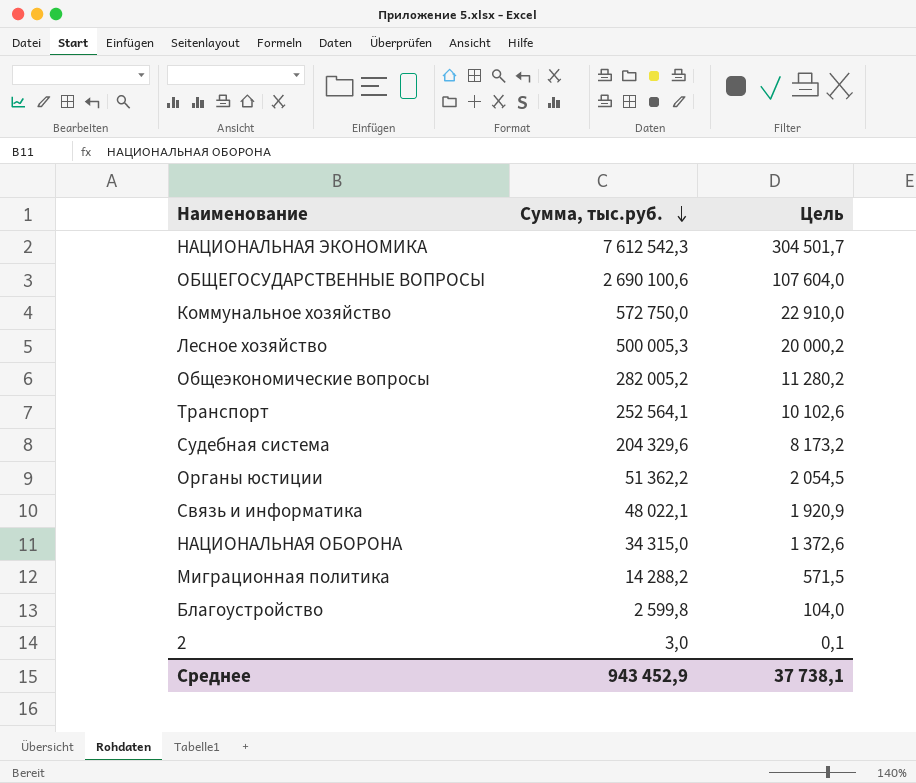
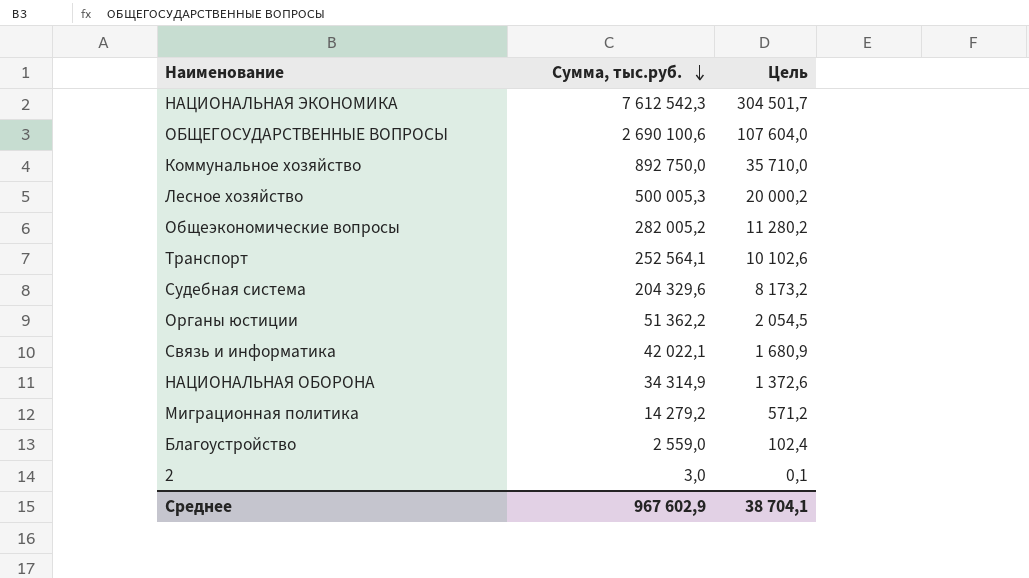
Коммунальное хозяйство | Сумма, тыс.руб.: 572 750,0 -> 892 750,0
Коммунальное хозяйство | Цель: 22 910,0 -> 35 710,0
Связь и информатика | Сумма, тыс.руб.: 48 022,1 -> 42 022,1
Связь и информатика | Цель: 1 920,9 -> 1 680,9
НАЦИОНАЛЬНАЯ ОБОРОНА | Сумма, тыс.руб.: 34 315,0 -> 34 314,9
Миграционная политика | Сумма, тыс.руб.: 14 288,2 -> 14 279,2
Миграционная политика | Цель: 571,5 -> 571,2
Благоустройство | Сумма, тыс.руб.: 2 599,8 -> 2 559,0
Благоустройство | Цель: 104,0 -> 102,4
Среднее | Сумма, тыс.руб.: 943 452,9 -> 967 602,9
Среднее | Цель: 37 738,1 -> 38 704,1

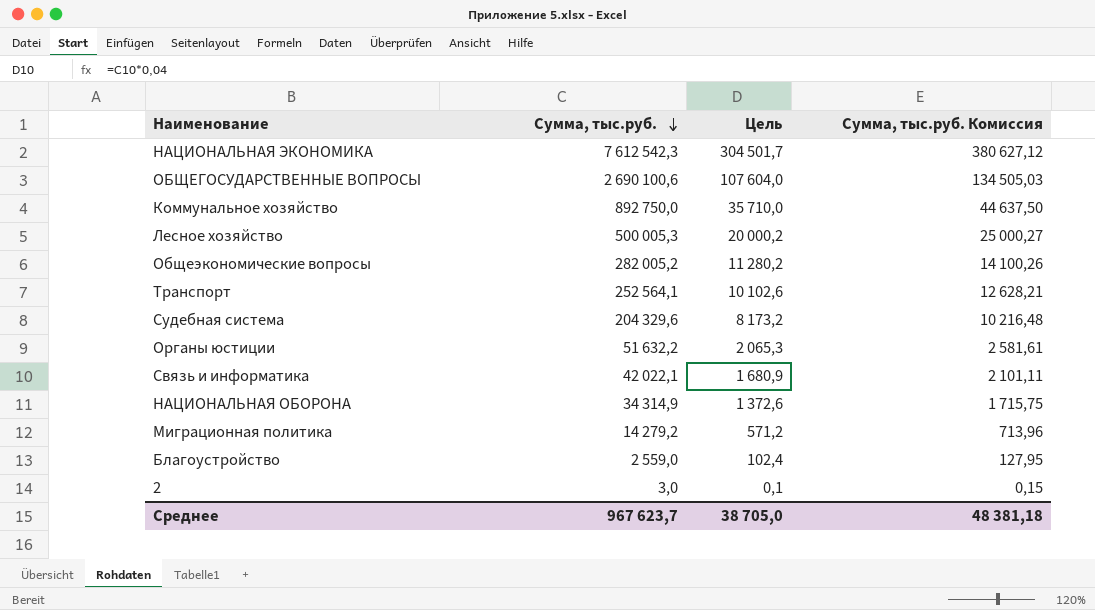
column Сумма, тыс.руб. Комиссия | formula: none -> [Сумма, тыс.руб.] * 0,05
Органы юстиции | Сумма, тыс.руб.: 51 362,2 -> 51 632,2
Органы юстиции | Цель: 2 054,5 -> 2 065,3
Среднее | Сумма, тыс.руб.: 967 602,9 -> 967 623,7
Среднее | Цель: 38 704,1 -> 38 705,0

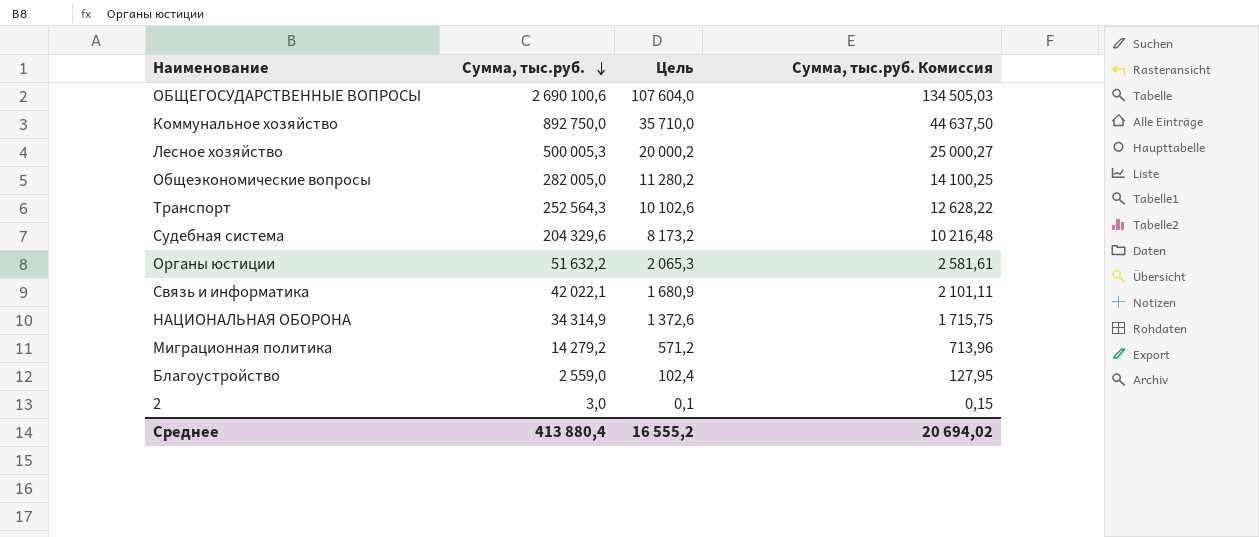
row НАЦИОНАЛЬНАЯ ЭКОНОМИКА: 7 612 542,3 | 304 501,7 | 380 627,12 -> none
Общеэкономические вопросы | Сумма, тыс.руб.: 282 005,2 -> 282 005,0
Общеэкономические вопросы | Сумма, тыс.руб. Комиссия: 14 100,26 -> 14 100,25
Транспорт | Сумма, тыс.руб.: 252 564,1 -> 252 564,3
Транспорт | Сумма, тыс.руб. Комиссия: 12 628,21 -> 12 628,22
Среднее | Сумма, тыс.руб.: 967 623,7 -> 413 880,4
Среднее | Цель: 38 705,0 -> 16 555,2
Среднее | Сумма, тыс.руб. Комиссия: 48 381,18 -> 20 694,02

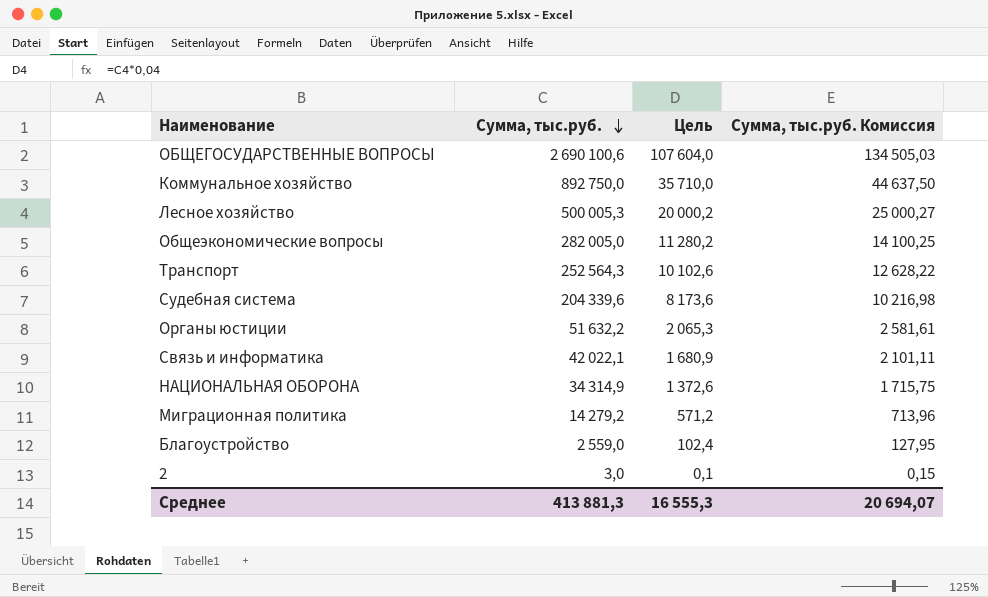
Судебная система | Сумма, тыс.руб.: 204 329,6 -> 204 339,6
Судебная система | Цель: 8 173,2 -> 8 173,6
Судебная система | Сумма, тыс.руб. Комиссия: 10 216,48 -> 10 216,98
Среднее | Сумма, тыс.руб.: 413 880,4 -> 413 881,3
Среднее | Цель: 16 555,2 -> 16 555,3
Среднее | Сумма, тыс.руб. Комиссия: 20 694,02 -> 20 694,07

